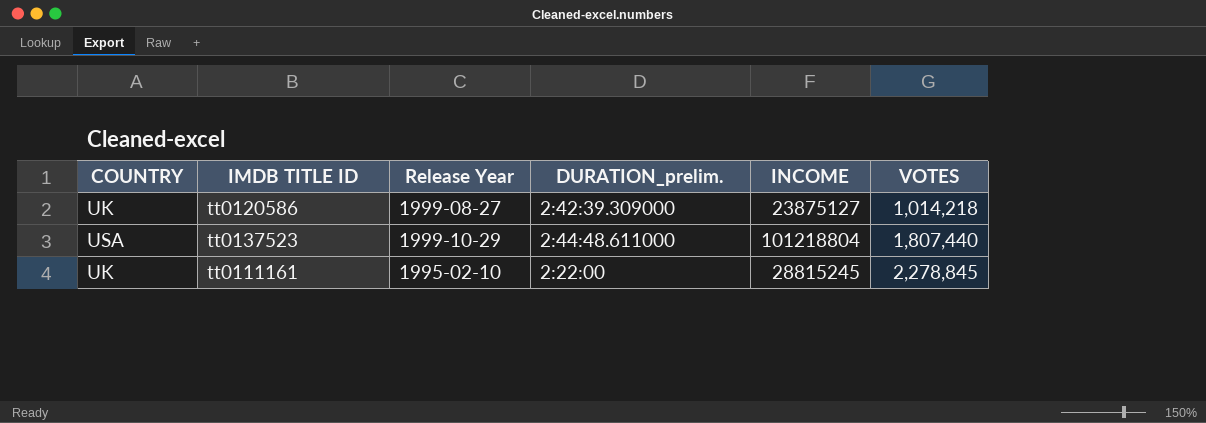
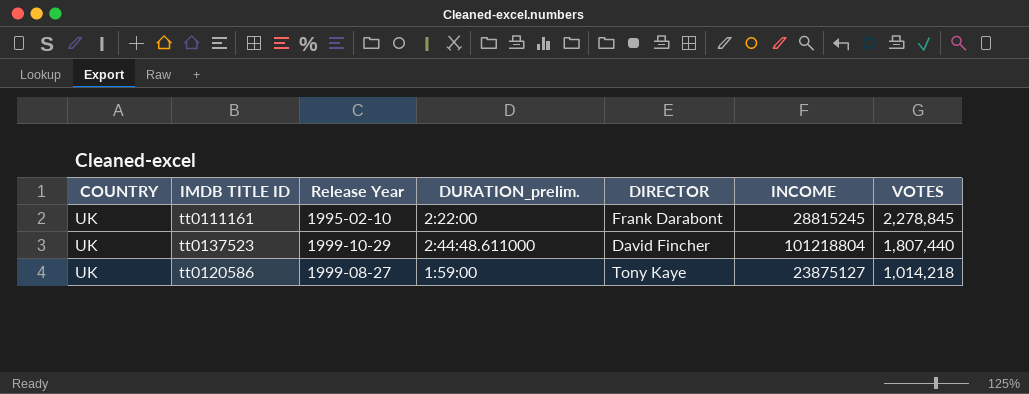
row order: VOTES ascending -> VOTES descending
column DIRECTOR | position: none -> 5
tt0137523 | COUNTRY: USA -> UK
tt0120586 | DURATION_prelim.: 2:42:39.309000 -> 1:59:00

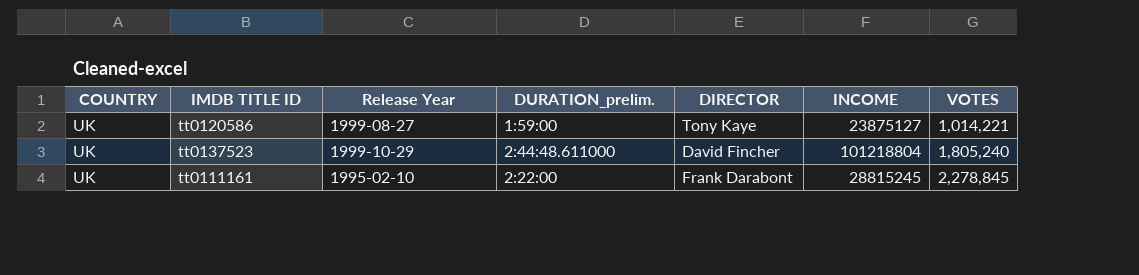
row order: VOTES descending -> VOTES ascending
tt0120586 | VOTES: 1,014,218 -> 1,014,221
tt0137523 | VOTES: 1,807,440 -> 1,805,240

